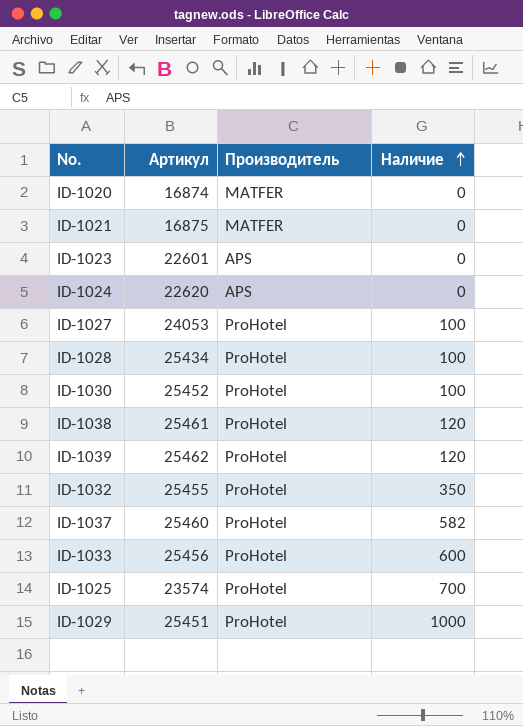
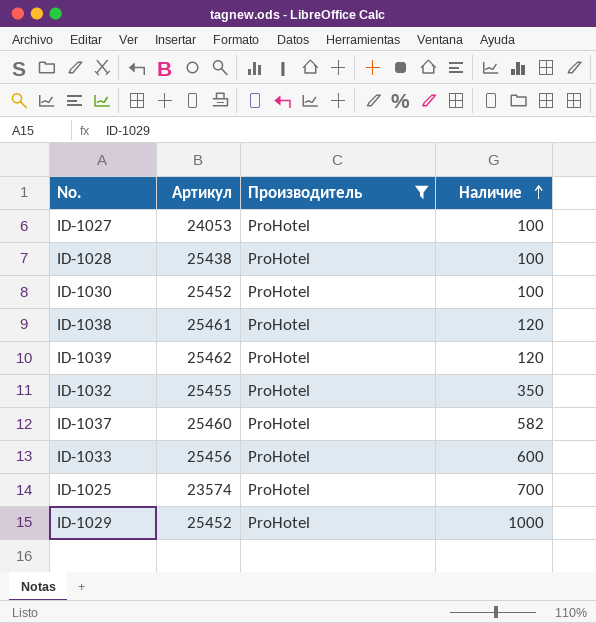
filter: none -> Производитель = ProHotel
ID-1028 | Артикул: 25434 -> 25438
ID-1029 | Артикул: 25451 -> 25452

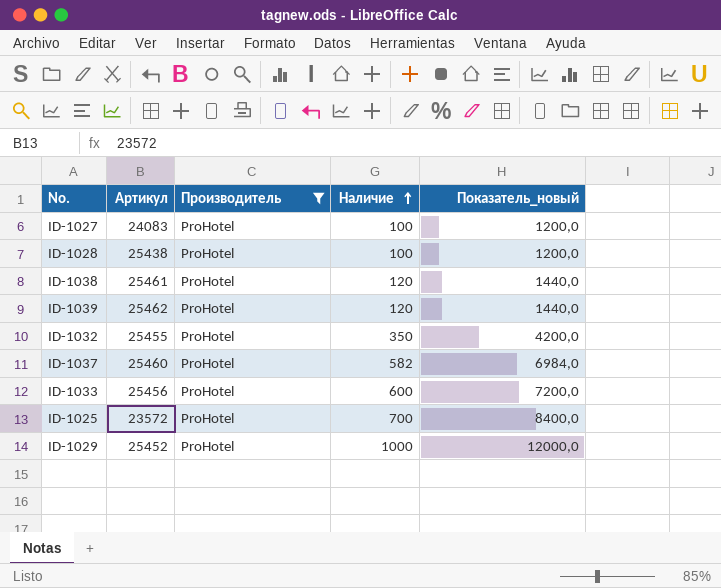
column Показатель_новый | formula: none -> [Наличие] * 12
row ID-1030: 25452 | ProHotel | 100 -> none
ID-1027 | Артикул: 24053 -> 24083
ID-1025 | Артикул: 23574 -> 23572

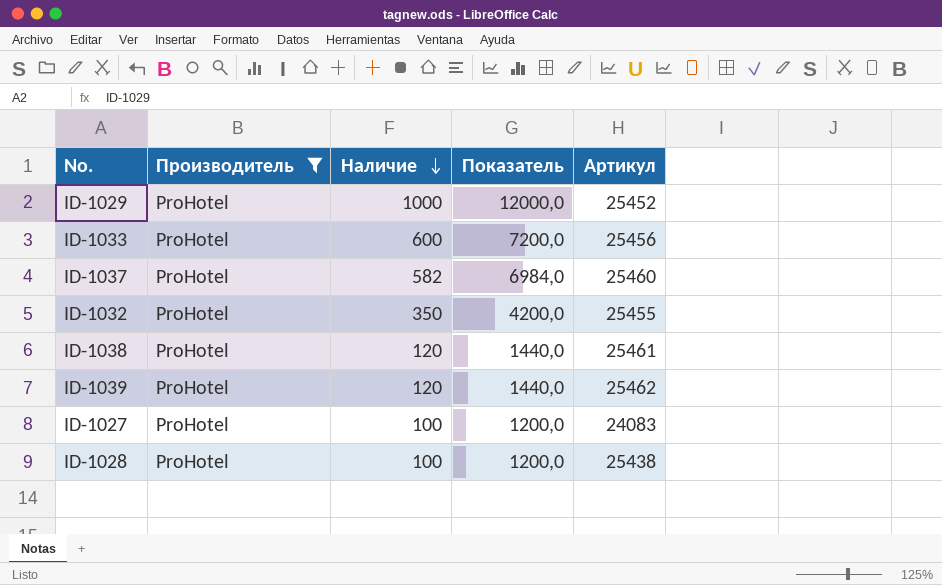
row order: Наличие ascending -> Наличие descending
column name: Показатель_новый -> Показатель
column Артикул | position: 2 -> 5
row ID-1025: 23572 | ProHotel | 700 | 8400,0 -> none

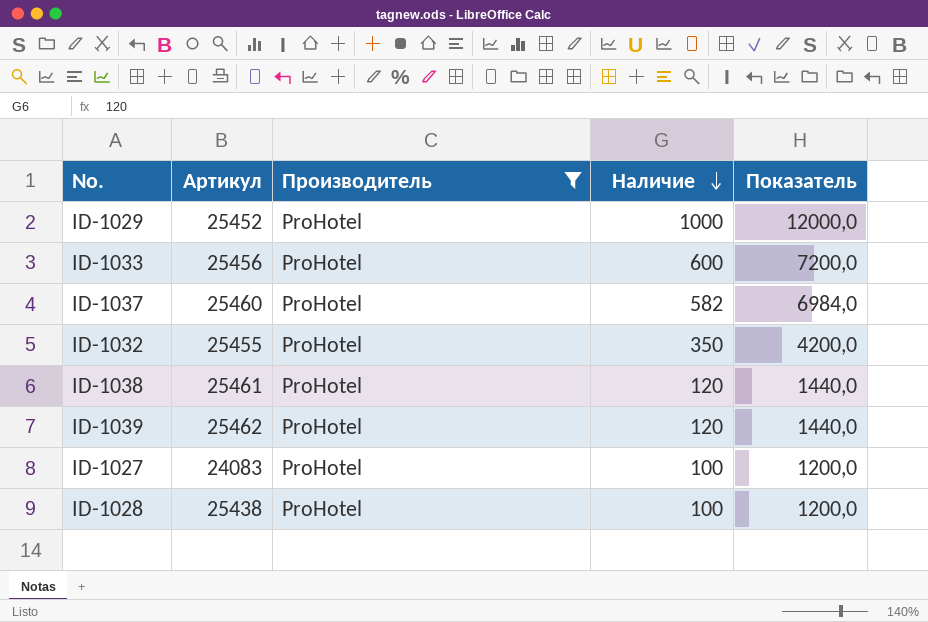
column Артикул | position: 5 -> 2

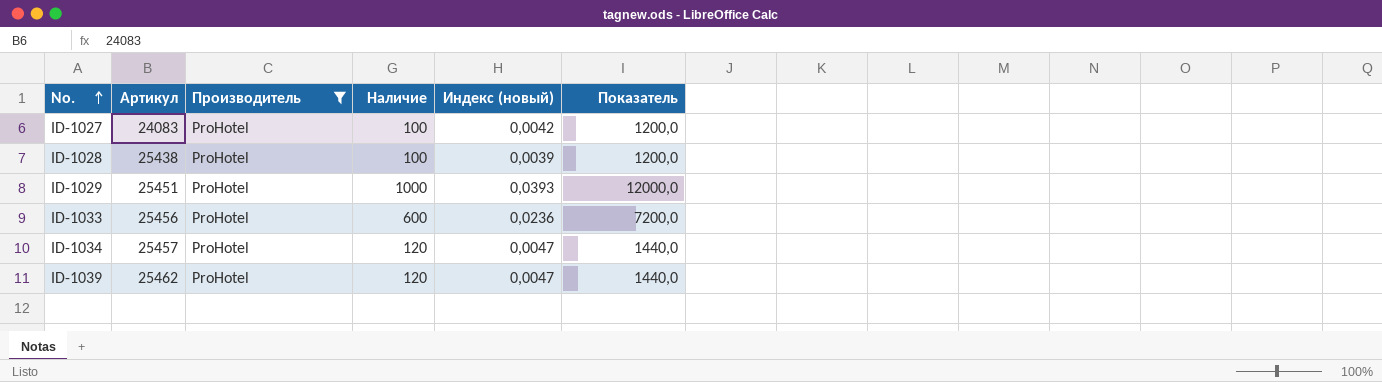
row order: Наличие descending -> No. ascending
column Индекс (новый) | formula: none -> [Наличие] / [Артикул]
row ID-1037: 25460 | ProHotel | 582 | 6984,0 -> none
row ID-1032: 25455 | ProHotel | 350 | 4200,0 -> none
row ID-1038: 25461 | ProHotel | 120 | 1440,0 -> none
ID-1029 | Артикул: 25452 -> 25451
row ID-1034: none -> 25457 | ProHotel | 120 | 0,0047 | 1440,0

